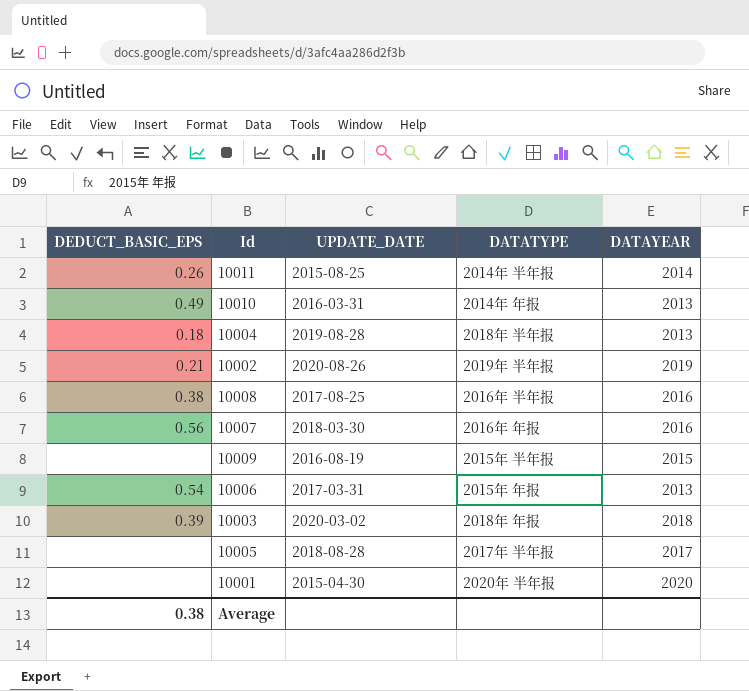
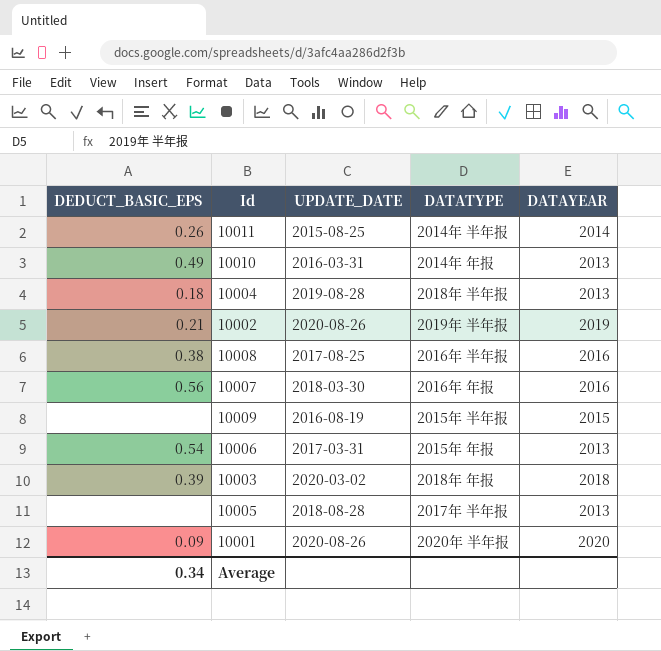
10005 | DATAYEAR: 2017 -> 2013
10001 | DEDUCT_BASIC_EPS: none -> 0.09
10001 | UPDATE_DATE: 2015-04-30 -> 2020-08-26
Average | DEDUCT_BASIC_EPS: 0.38 -> 0.34

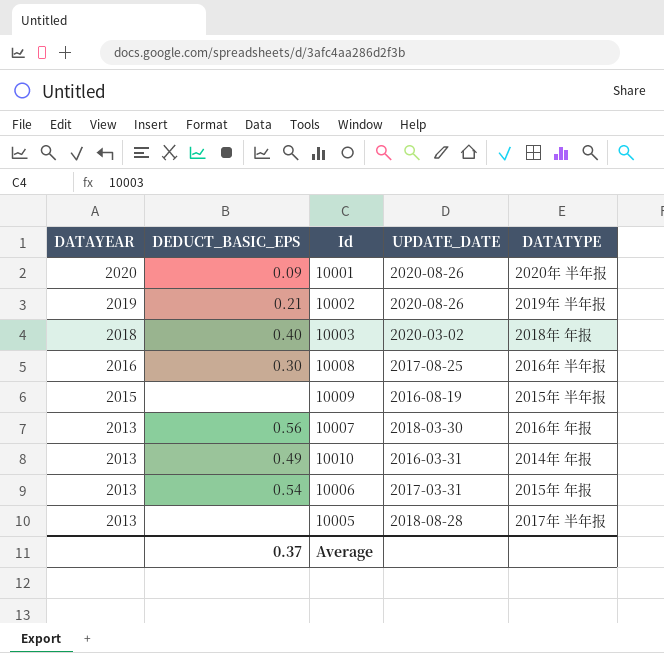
row order: none -> DATAYEAR descending
column DATAYEAR | position: 5 -> 1
row 10011: 0.26 | 2015-08-25 | 2014年 半年报 | 2014 -> none
row 10004: 0.18 | 2019-08-28 | 2018年 半年报 | 2013 -> none
10003 | DEDUCT_BASIC_EPS: 0.39 -> 0.40
10008 | DEDUCT_BASIC_EPS: 0.38 -> 0.30
10007 | DATAYEAR: 2016 -> 2013
Average | DEDUCT_BASIC_EPS: 0.34 -> 0.37

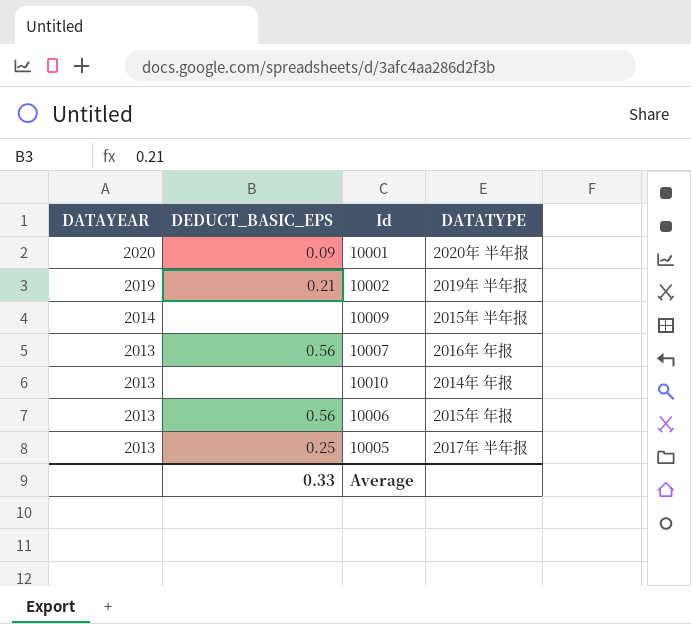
column UPDATE_DATE | position: 4 -> none
row 10003: 2018 | 0.40 | 2020-03-02 | 2018年 年报 -> none
row 10008: 2016 | 0.30 | 2017-08-25 | 2016年 半年报 -> none
10009 | DATAYEAR: 2015 -> 2014
10010 | DEDUCT_BASIC_EPS: 0.49 -> none
10006 | DEDUCT_BASIC_EPS: 0.54 -> 0.56
10005 | DEDUCT_BASIC_EPS: none -> 0.25
Average | DEDUCT_BASIC_EPS: 0.37 -> 0.33

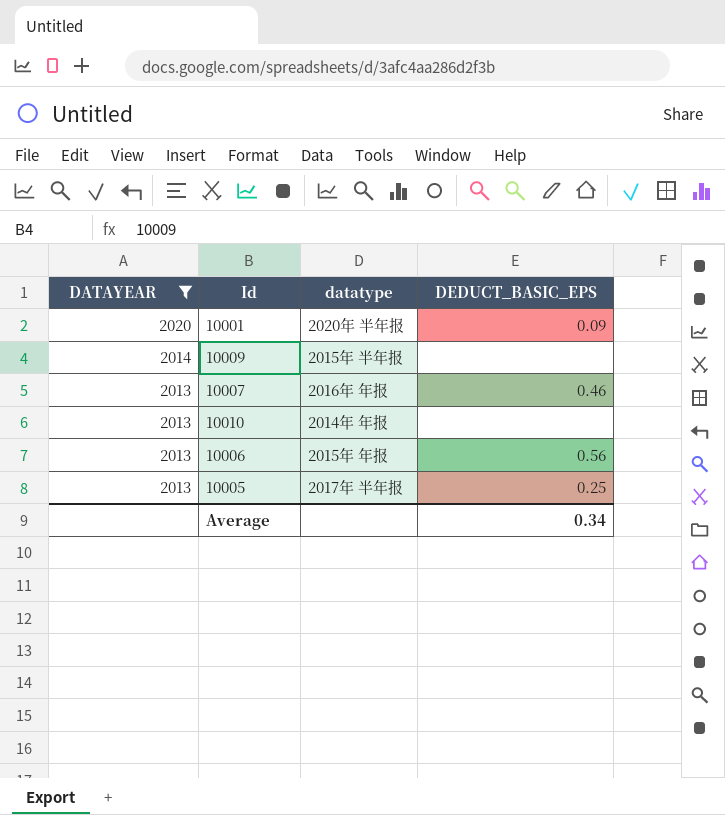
filter: none -> DATAYEAR != 2019
column name: DATATYPE -> datatype
column DEDUCT_BASIC_EPS | position: 2 -> 4
10007 | DEDUCT_BASIC_EPS: 0.56 -> 0.46
Average | DEDUCT_BASIC_EPS: 0.33 -> 0.34

